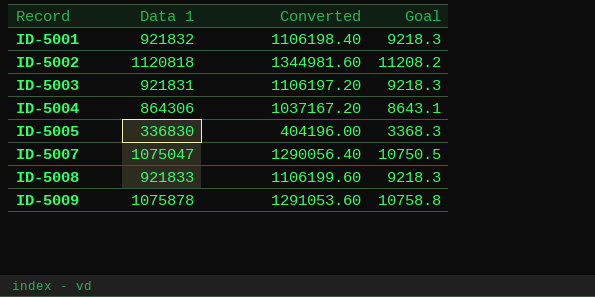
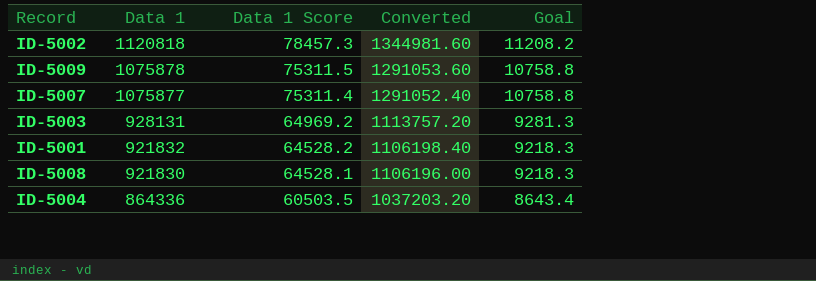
row order: Record ascending -> Data 1 descending
column Data 1 Score | formula: none -> [Data 1] * 0.07
row ID-5005: 336830 | 404196.00 | 3368.3 -> none
ID-5007 | Data 1: 1075047 -> 1075877
ID-5007 | Converted: 1290056.40 -> 1291052.40
ID-5007 | Goal: 10750.5 -> 10758.8
ID-5003 | Data 1: 921831 -> 928131
ID-5003 | Converted: 1106197.20 -> 1113757.20
ID-5003 | Goal: 9218.3 -> 9281.3
ID-5008 | Data 1: 921833 -> 921830
ID-5008 | Converted: 1106199.60 -> 1106196.00
ID-5004 | Data 1: 864306 -> 864336
ID-5004 | Converted: 1037167.20 -> 1037203.20
ID-5004 | Goal: 8643.1 -> 8643.4

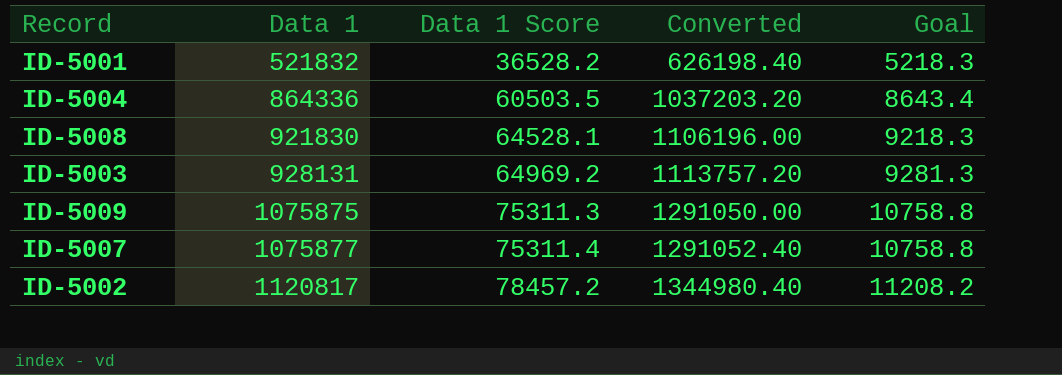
row order: Data 1 descending -> Data 1 ascending
ID-5001 | Data 1: 921832 -> 521832
ID-5001 | Data 1 Score: 64528.2 -> 36528.2
ID-5001 | Converted: 1106198.40 -> 626198.40
ID-5001 | Goal: 9218.3 -> 5218.3
ID-5009 | Data 1: 1075878 -> 1075875
ID-5009 | Data 1 Score: 75311.5 -> 75311.3
ID-5009 | Converted: 1291053.60 -> 1291050.00
ID-5002 | Data 1: 1120818 -> 1120817
ID-5002 | Data 1 Score: 78457.3 -> 78457.2
ID-5002 | Converted: 1344981.60 -> 1344980.40

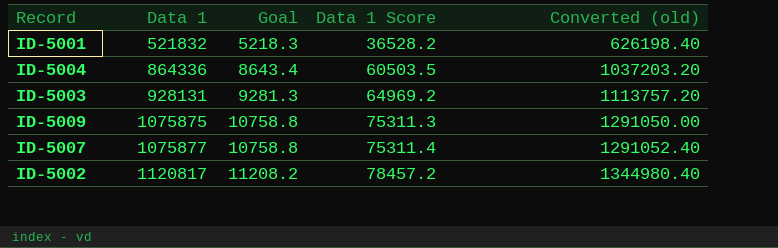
column Goal | position: 5 -> 3
column name: Converted -> Converted (old)
row ID-5008: 921830 | 64528.1 | 1106196.00 | 9218.3 -> none

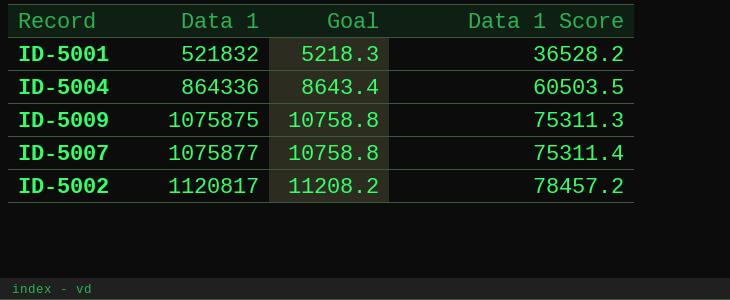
column Converted (old) | formula: [Data 1] * 1.2 -> none
row ID-5003: 928131 | 9281.3 | 64969.2 | 1113757.20 -> none

